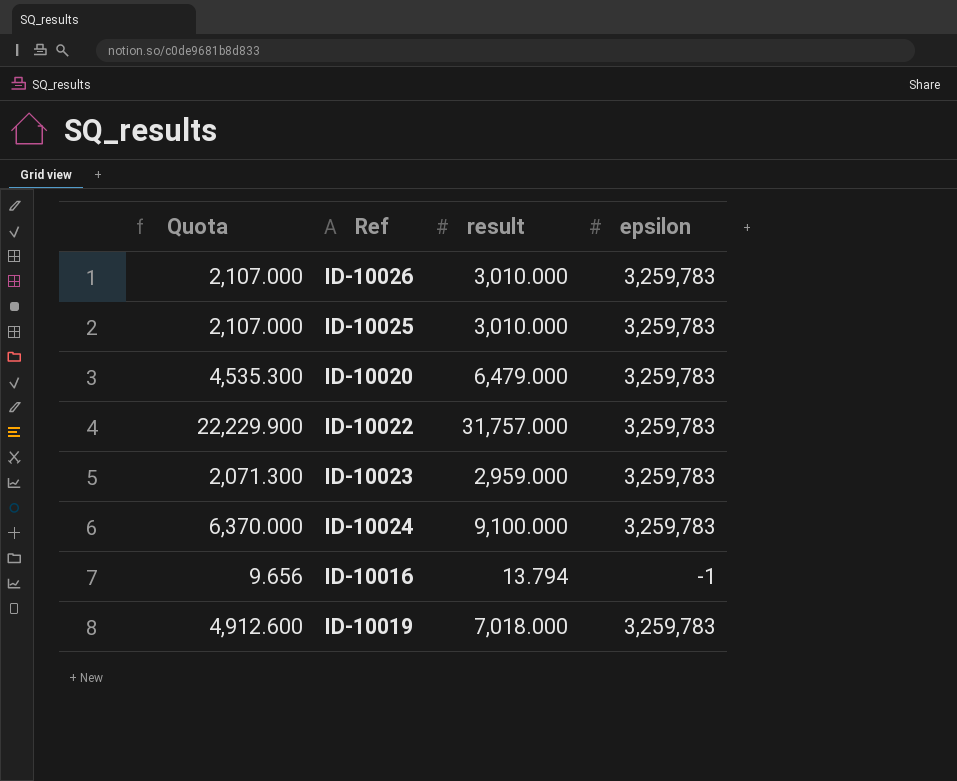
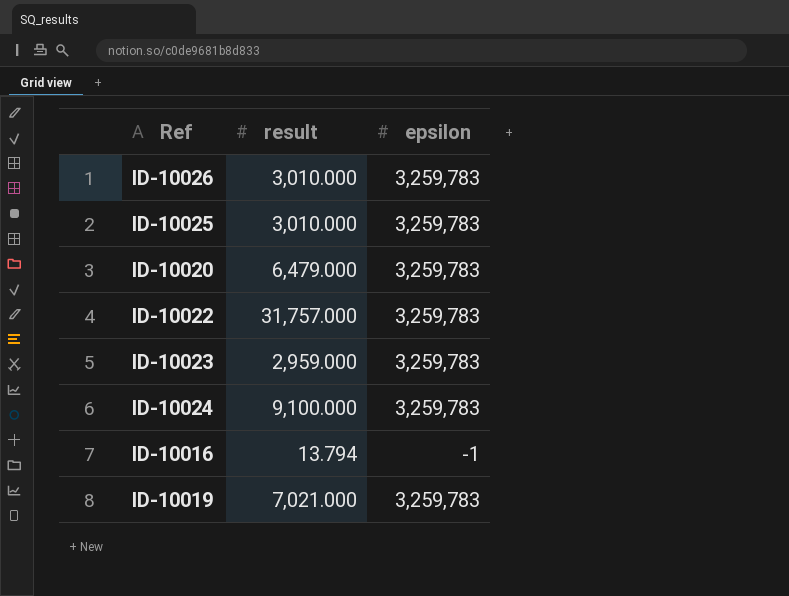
column Quota | formula: [result] * 0.7 -> none
ID-10019 | result: 7,018.000 -> 7,021.000

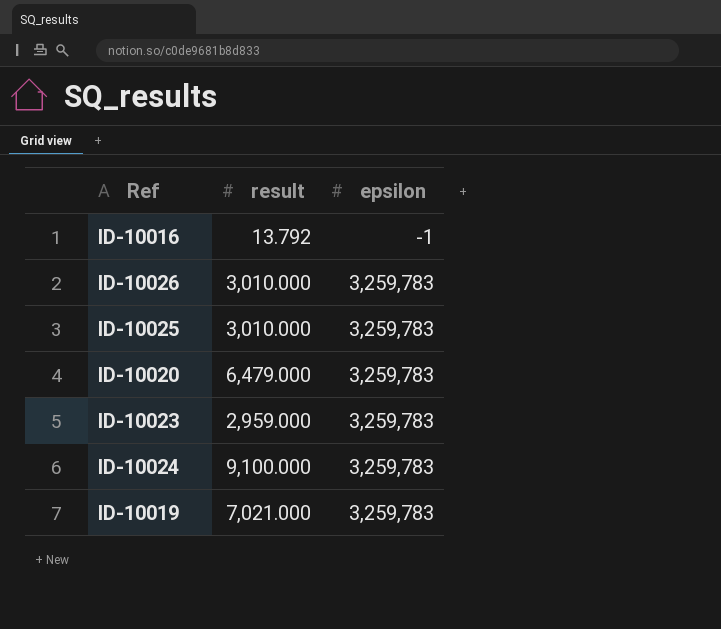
row order: none -> epsilon ascending
row ID-10022: 31,757.000 | 3,259,783 -> none
ID-10016 | result: 13.794 -> 13.792

